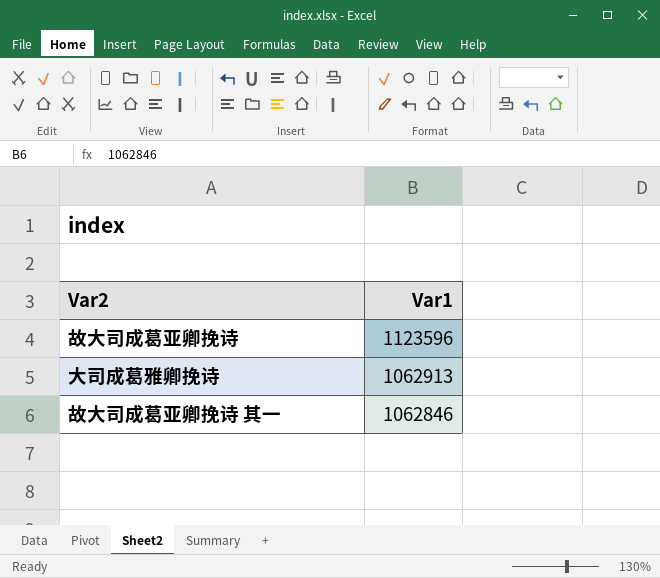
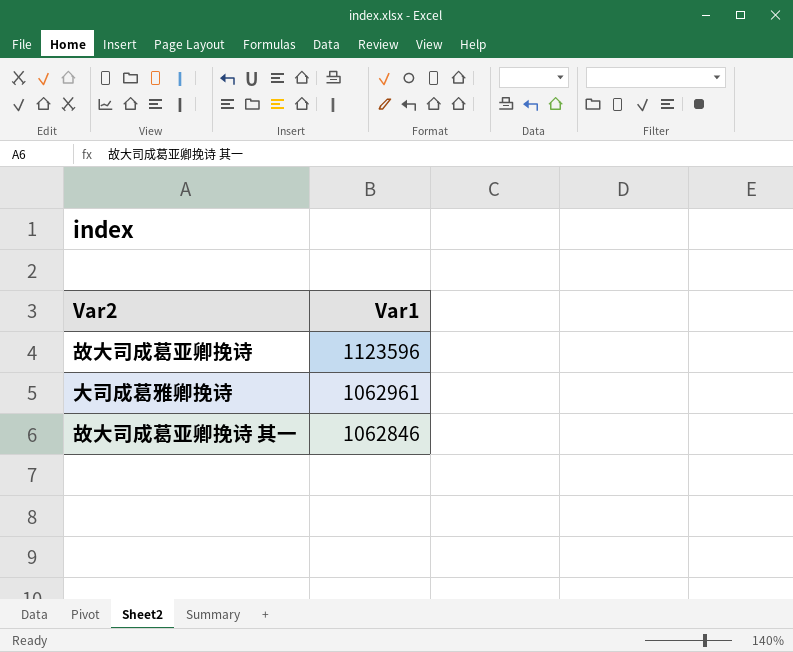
大司成葛雅卿挽诗 | Var1: 1062913 -> 1062961

